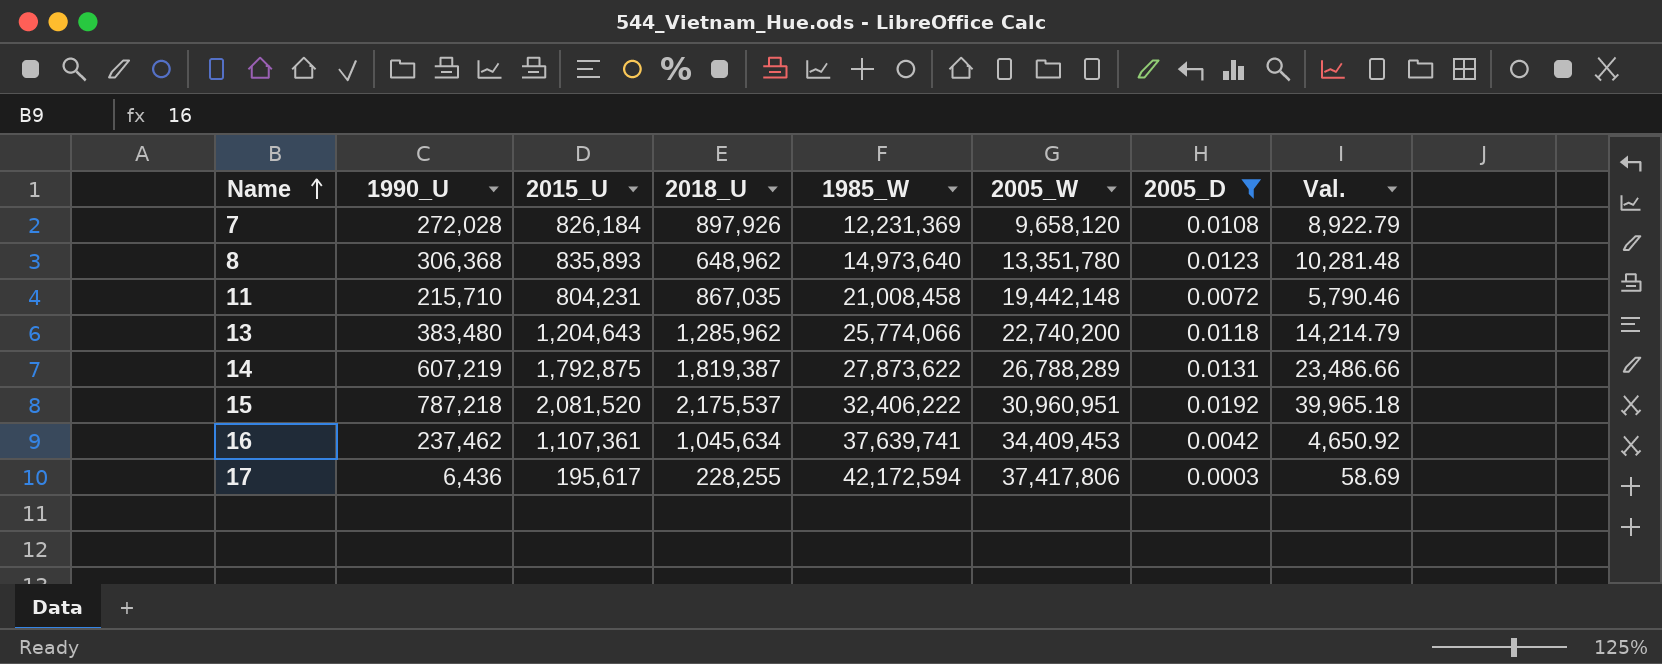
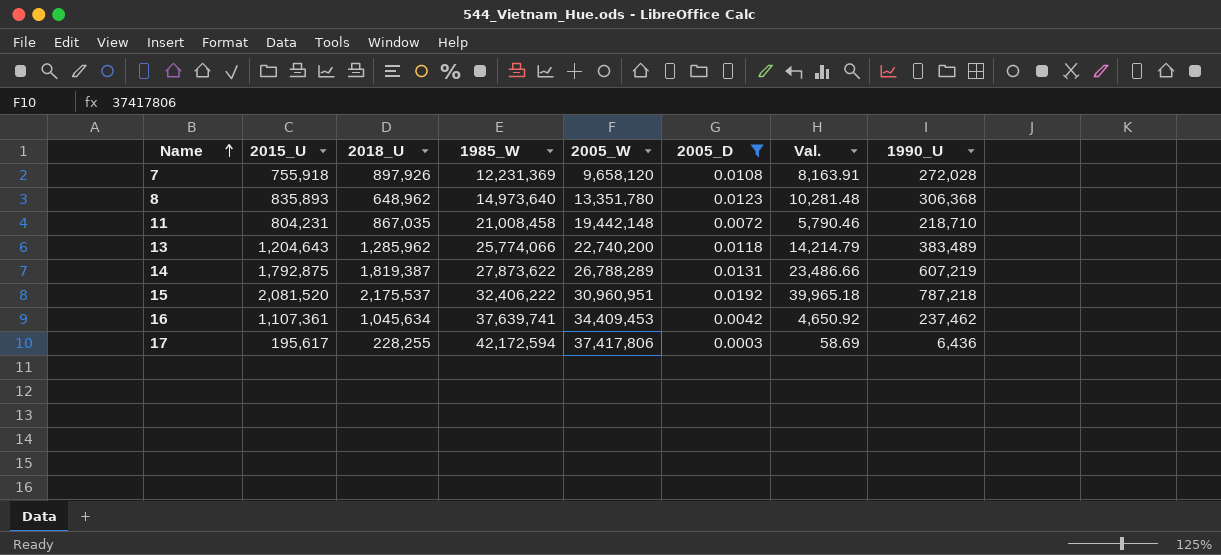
column 1990_U | position: 2 -> 8
7 | 2015_U: 826,184 -> 755,918
7 | Val.: 8,922.79 -> 8,163.91
11 | 1990_U: 215,710 -> 218,710
13 | 1990_U: 383,480 -> 383,489

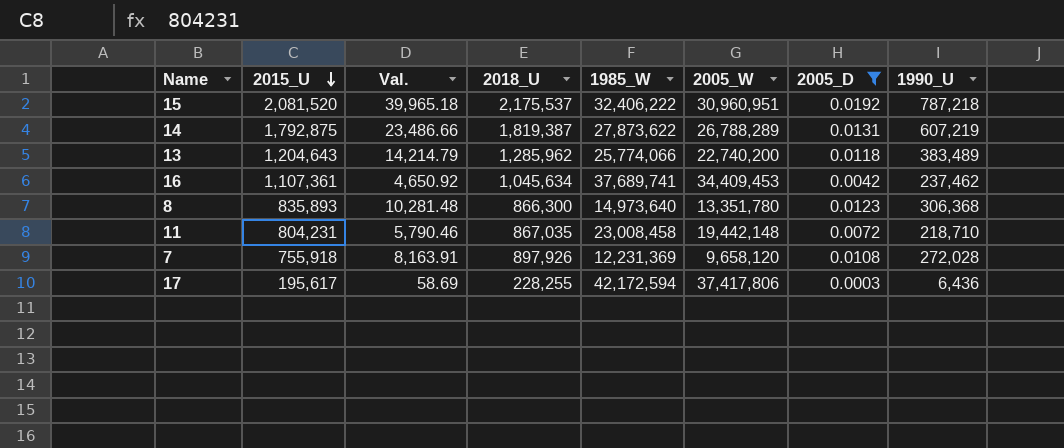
row order: Name ascending -> 2015_U descending
column Val. | position: 7 -> 3
16 | 1985_W: 37,639,741 -> 37,689,741
8 | 2018_U: 648,962 -> 866,300
11 | 1985_W: 21,008,458 -> 23,008,458

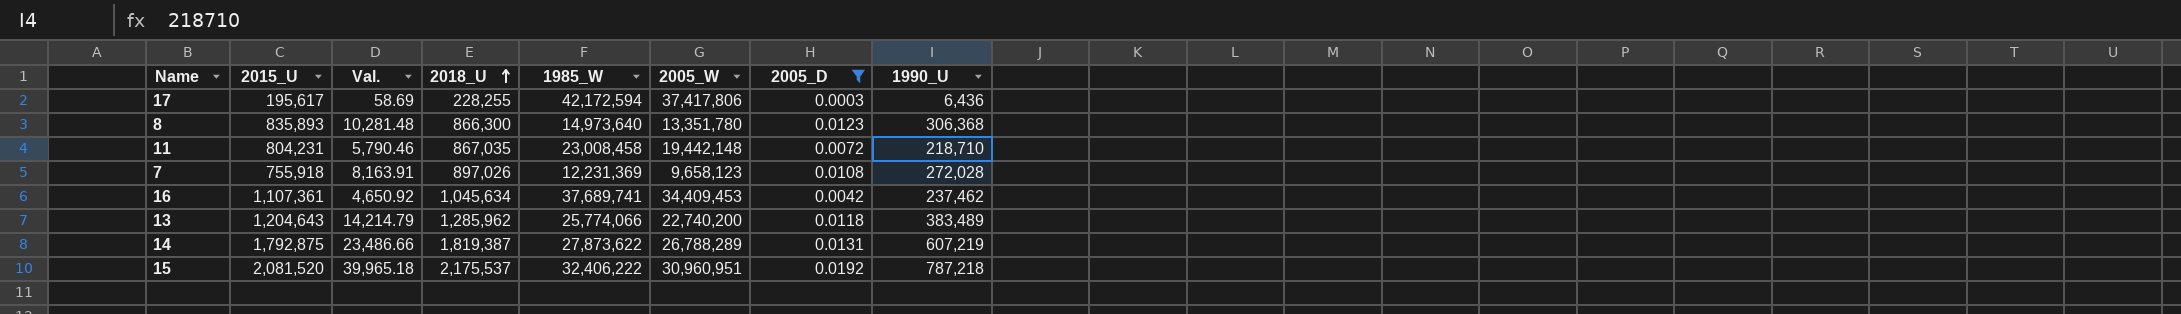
row order: 2015_U descending -> 2018_U ascending
7 | 2018_U: 897,926 -> 897,026
7 | 2005_W: 9,658,120 -> 9,658,123

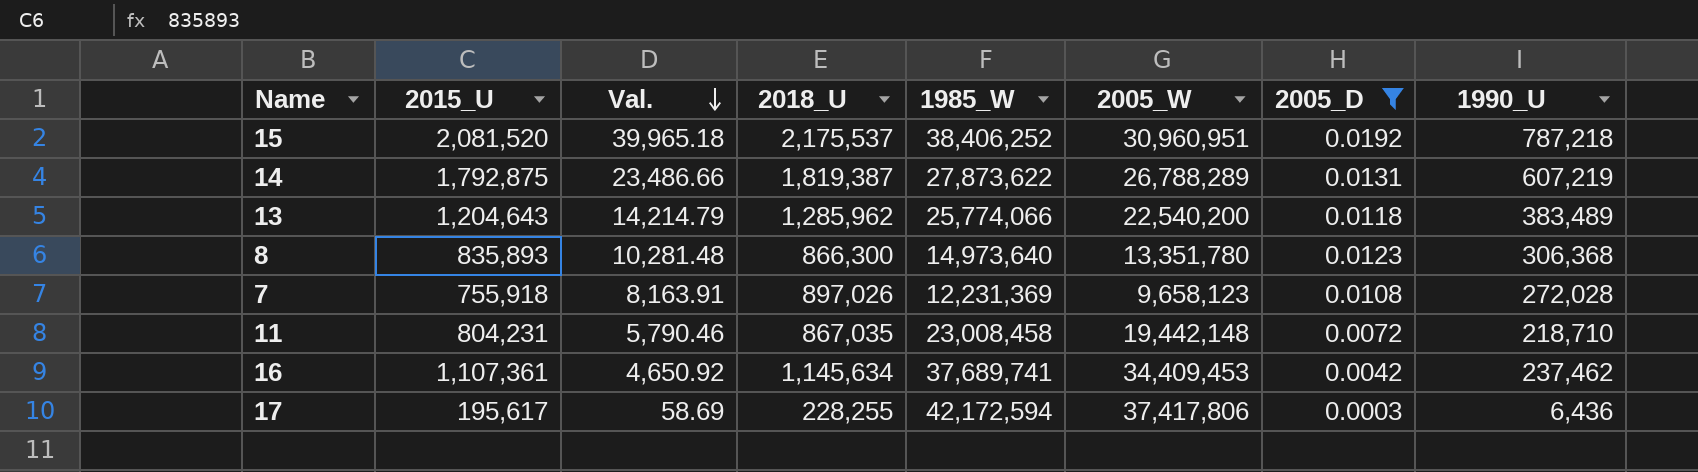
row order: 2018_U ascending -> Val. descending
15 | 1985_W: 32,406,222 -> 38,406,252
13 | 2005_W: 22,740,200 -> 22,540,200
16 | 2018_U: 1,045,634 -> 1,145,634

